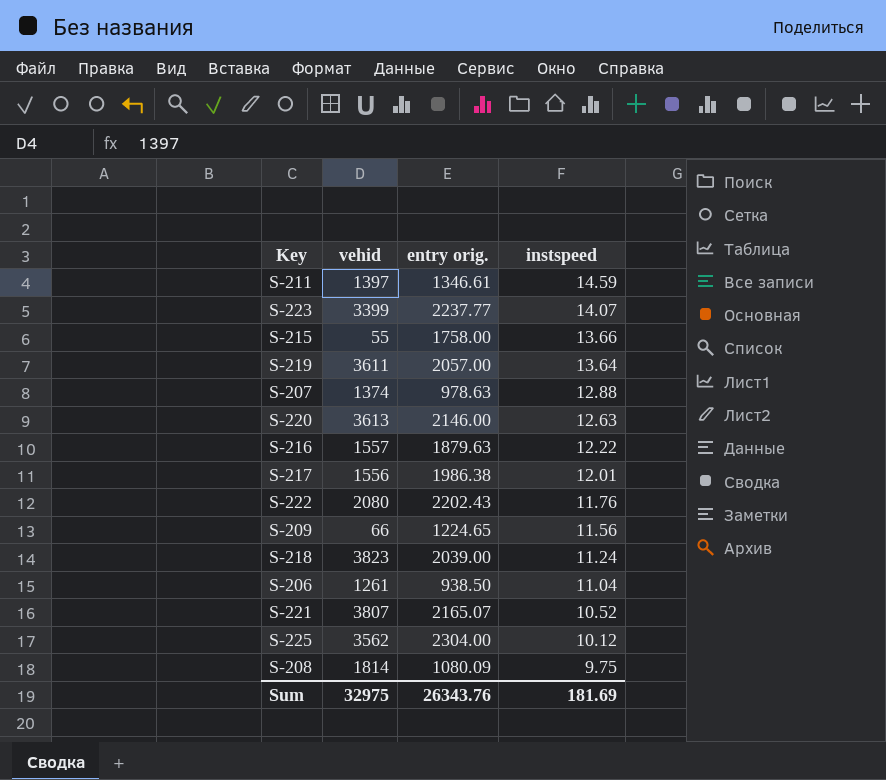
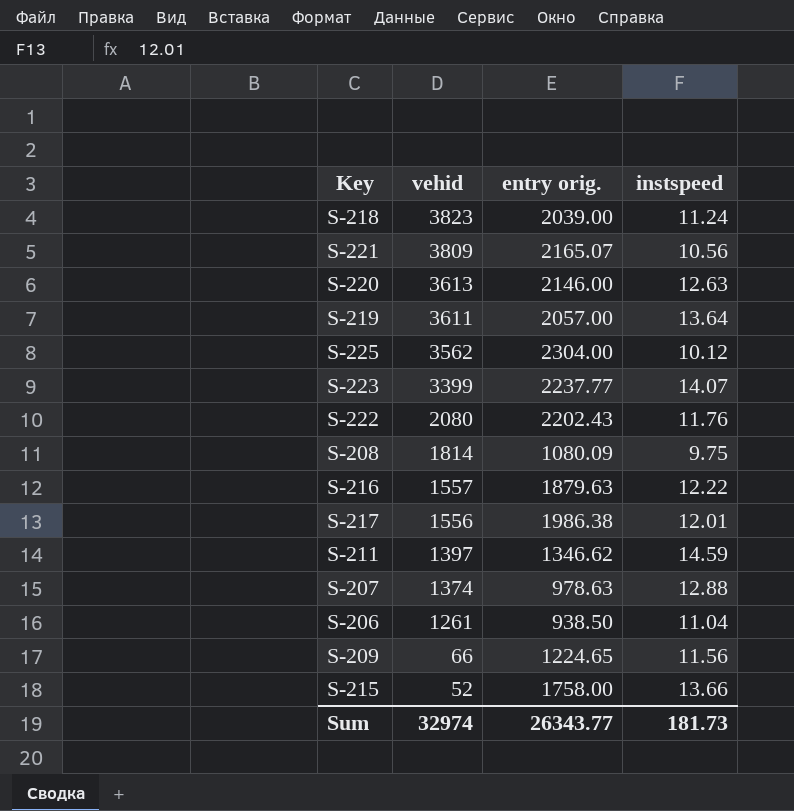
row order: instspeed descending -> vehid descending
S-221 | vehid: 3807 -> 3809
S-221 | instspeed: 10.52 -> 10.56
S-211 | entry orig.: 1346.61 -> 1346.62
S-215 | vehid: 55 -> 52
Sum | vehid: 32975 -> 32974
Sum | entry orig.: 26343.76 -> 26343.77
Sum | instspeed: 181.69 -> 181.73

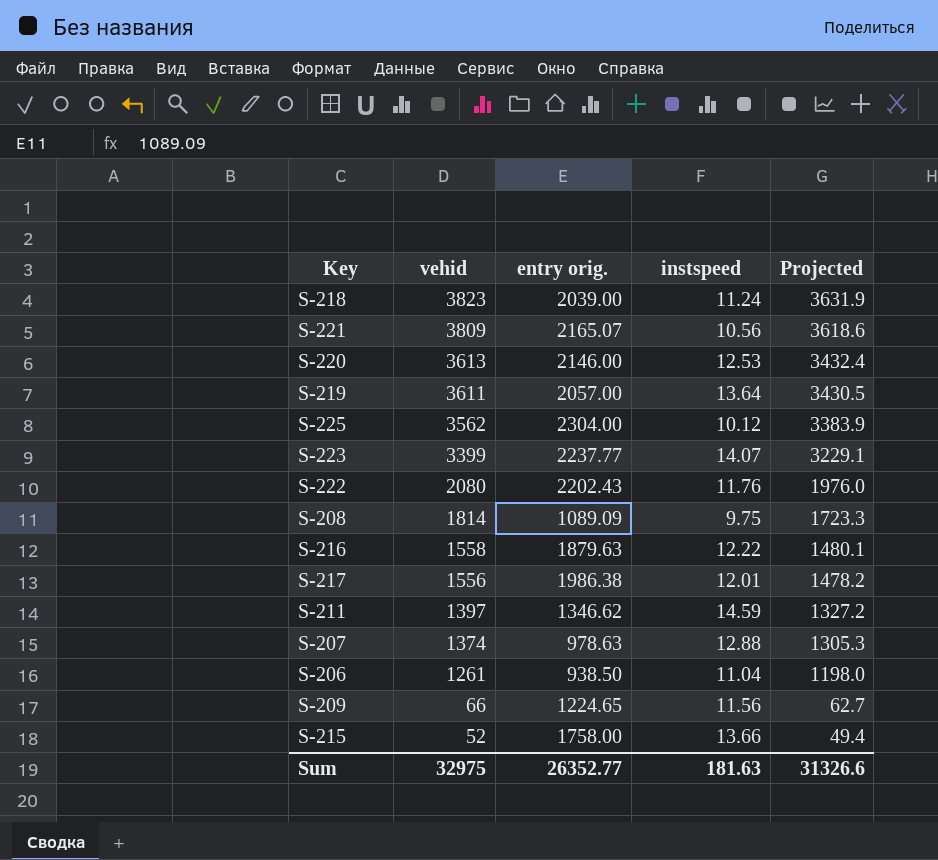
column Projected | formula: none -> [vehid] * 0.95
S-220 | instspeed: 12.63 -> 12.53
S-208 | entry orig.: 1080.09 -> 1089.09
S-216 | vehid: 1557 -> 1558
Sum | vehid: 32974 -> 32975
Sum | entry orig.: 26343.77 -> 26352.77
Sum | instspeed: 181.73 -> 181.63

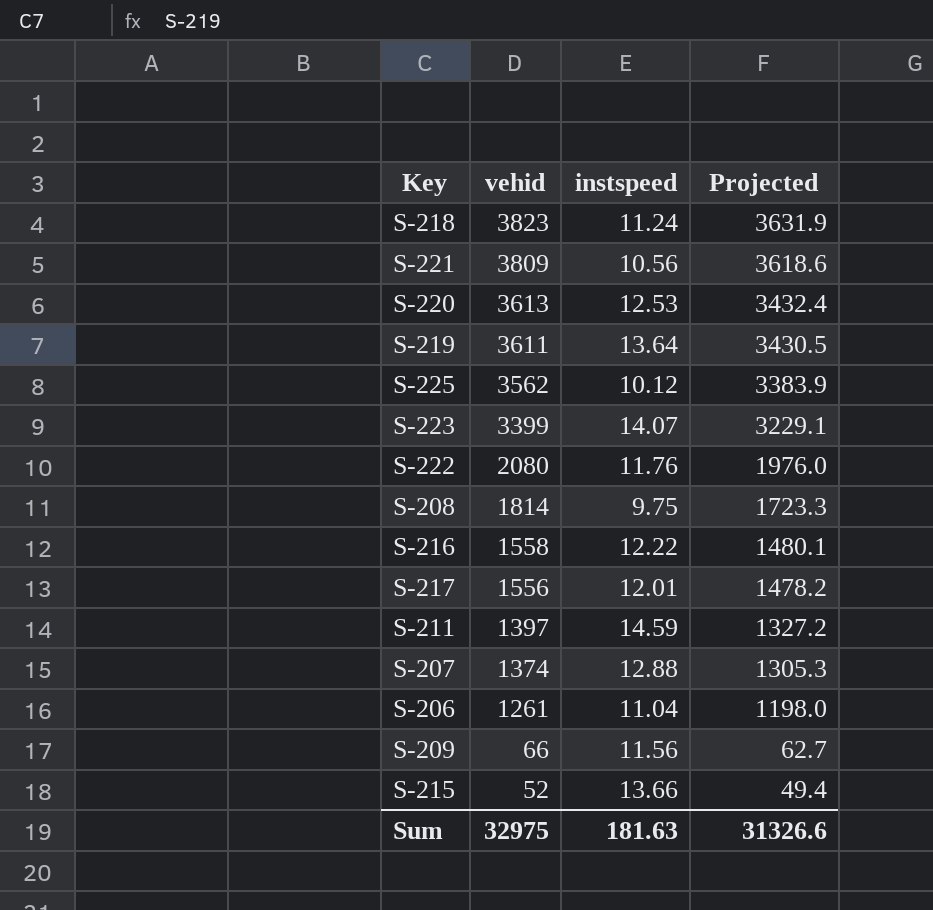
column entry orig. | position: 3 -> none

